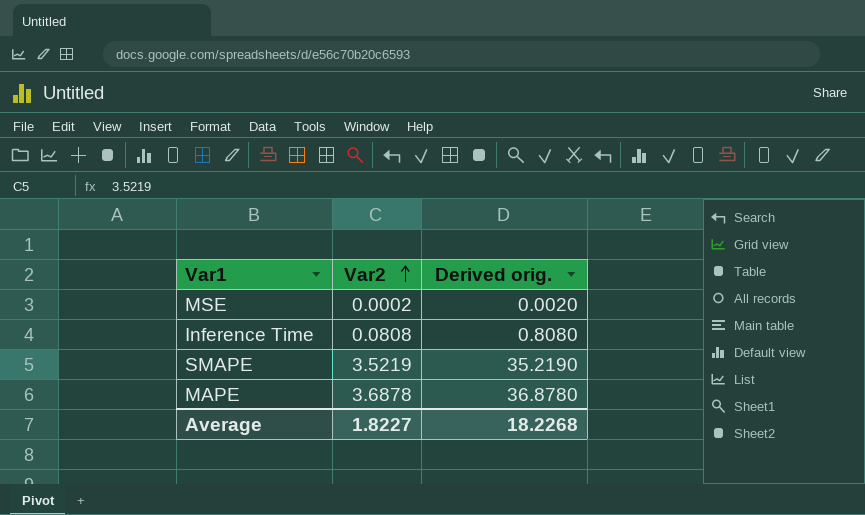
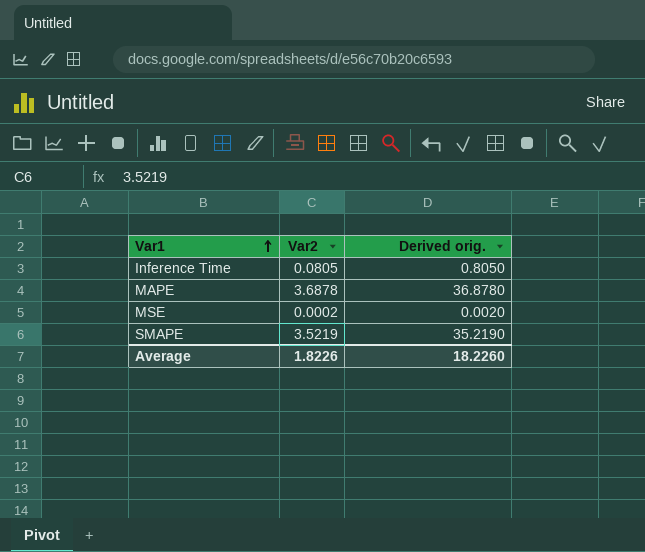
row order: Var2 ascending -> Var1 ascending
Inference Time | Var2: 0.0808 -> 0.0805
Inference Time | Derived orig.: 0.8080 -> 0.8050
Average | Var2: 1.8227 -> 1.8226
Average | Derived orig.: 18.2268 -> 18.2260

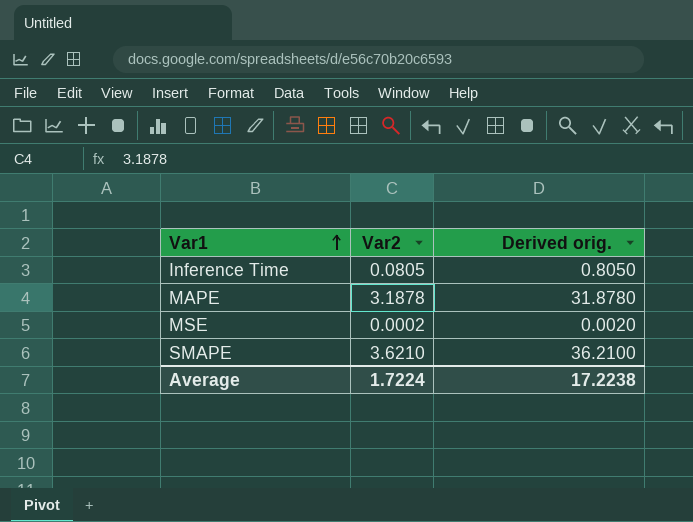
MAPE | Var2: 3.6878 -> 3.1878
MAPE | Derived orig.: 36.8780 -> 31.8780
SMAPE | Var2: 3.5219 -> 3.6210
SMAPE | Derived orig.: 35.2190 -> 36.2100
Average | Var2: 1.8226 -> 1.7224
Average | Derived orig.: 18.2260 -> 17.2238

